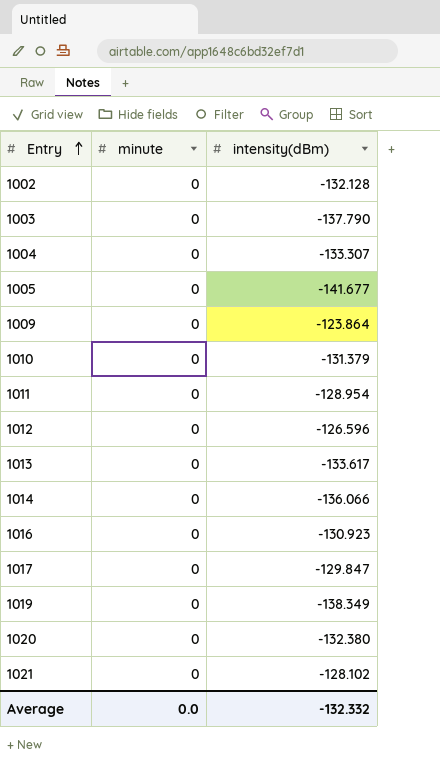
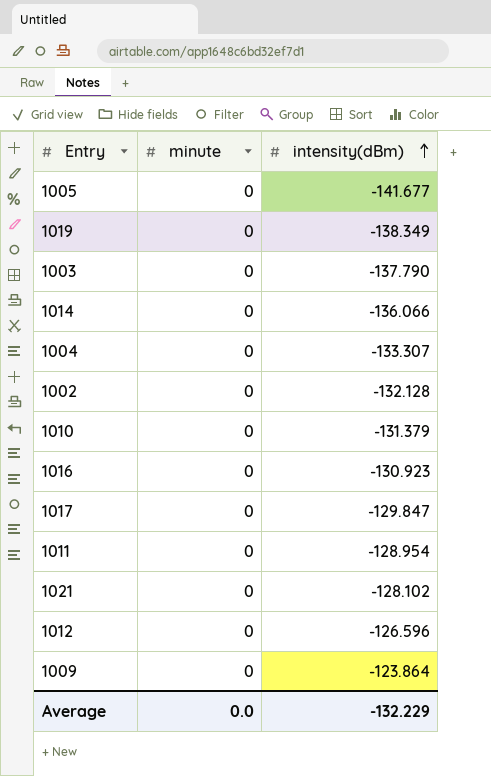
row order: Entry ascending -> intensity(dBm) ascending
row 1013: 0 | -133.617 -> none
row 1020: 0 | -132.380 -> none
Average | intensity(dBm): -132.332 -> -132.229

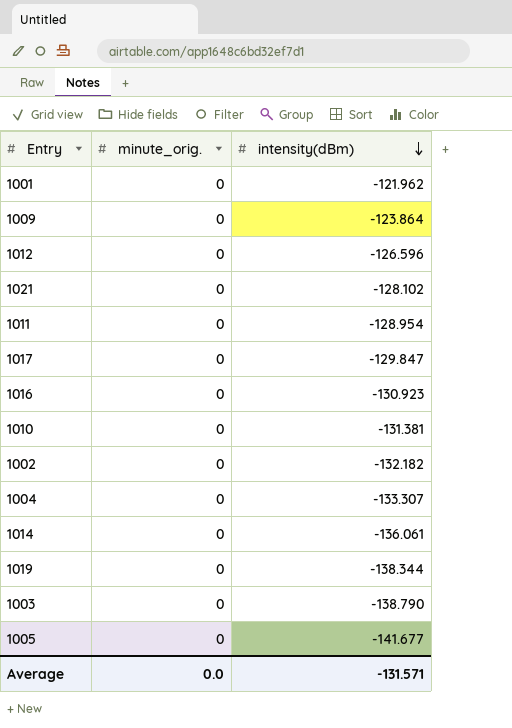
row order: intensity(dBm) ascending -> intensity(dBm) descending
column name: minute -> minute_orig.
row 1001: none -> 0 | -121.962
1010 | intensity(dBm): -131.379 -> -131.381
1002 | intensity(dBm): -132.128 -> -132.182
1014 | intensity(dBm): -136.066 -> -136.061
1019 | intensity(dBm): -138.349 -> -138.344
1003 | intensity(dBm): -137.790 -> -138.790
Average | intensity(dBm): -132.229 -> -131.571

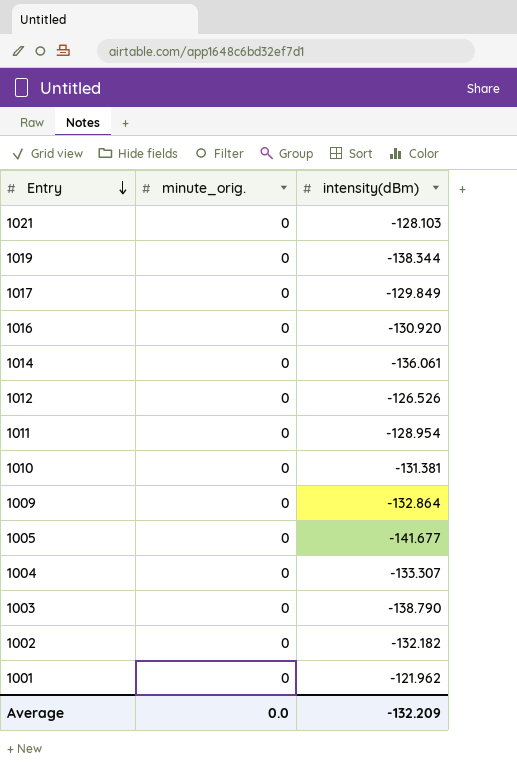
row order: intensity(dBm) descending -> Entry descending
1021 | intensity(dBm): -128.102 -> -128.103
1017 | intensity(dBm): -129.847 -> -129.849
1016 | intensity(dBm): -130.923 -> -130.920
1012 | intensity(dBm): -126.596 -> -126.526
1009 | intensity(dBm): -123.864 -> -132.864
Average | intensity(dBm): -131.571 -> -132.209

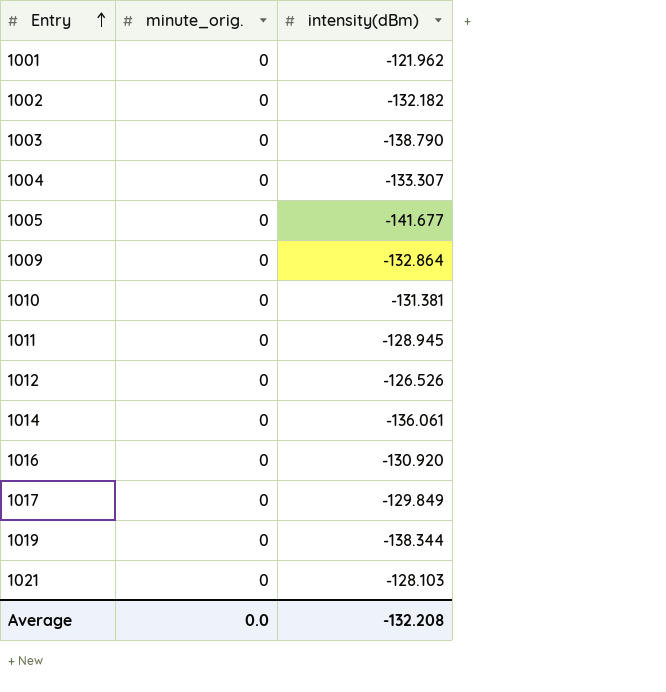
row order: Entry descending -> Entry ascending
1011 | intensity(dBm): -128.954 -> -128.945
Average | intensity(dBm): -132.209 -> -132.208

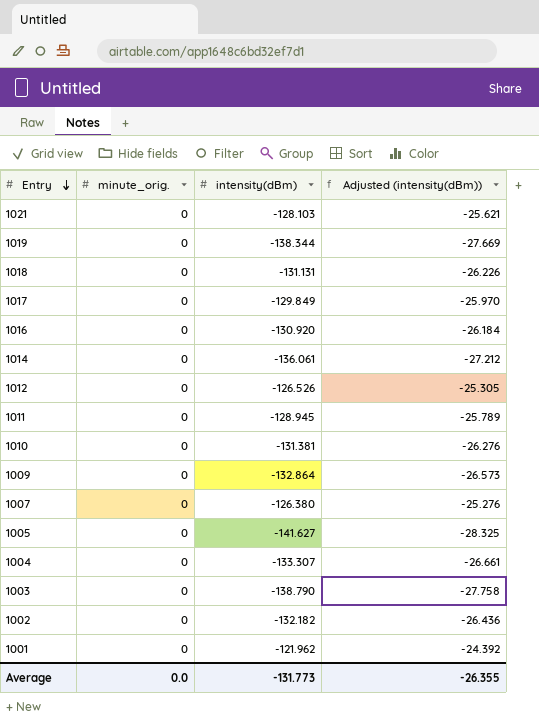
row order: Entry ascending -> Entry descending
column Adjusted (intensity(dBm)) | formula: none -> [intensity(dBm)] * 0.2
row 1018: none -> 0 | -131.131 | -26.226
row 1007: none -> 0 | -126.380 | -25.276
1005 | intensity(dBm): -141.677 -> -141.627
Average | intensity(dBm): -132.208 -> -131.773

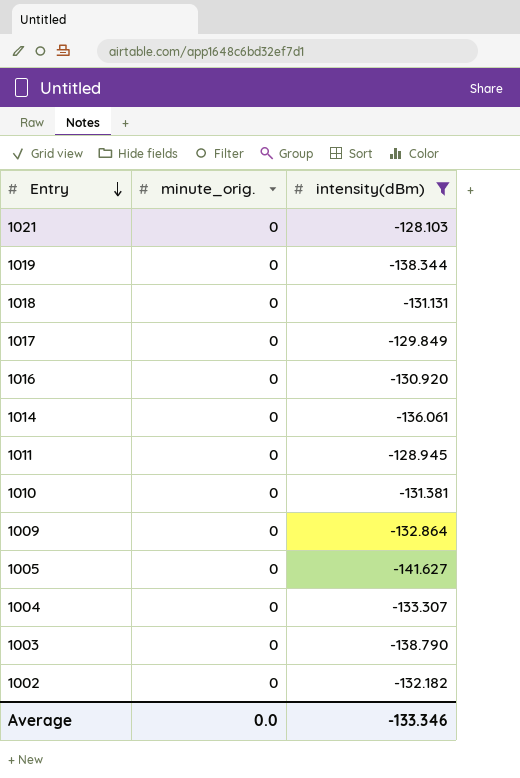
filter: none -> intensity(dBm) <= -128.103
column Adjusted (intensity(dBm)) | formula: [intensity(dBm)] * 0.2 -> none
Average | intensity(dBm): -131.773 -> -133.346

